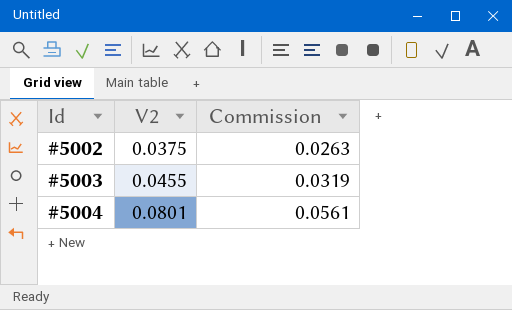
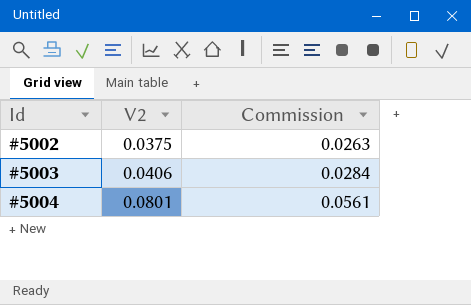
#5003 | V2: 0.0455 -> 0.0406
#5003 | Commission: 0.0319 -> 0.0284

